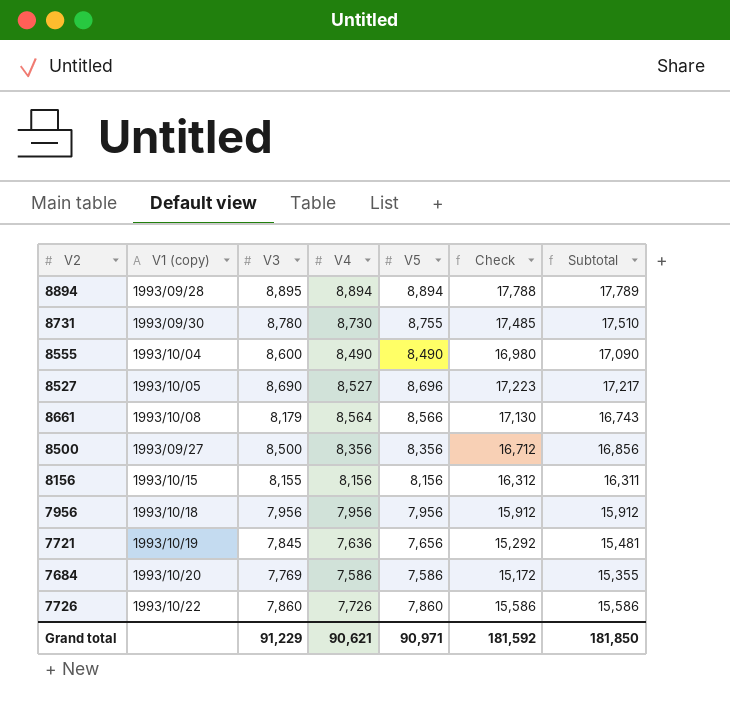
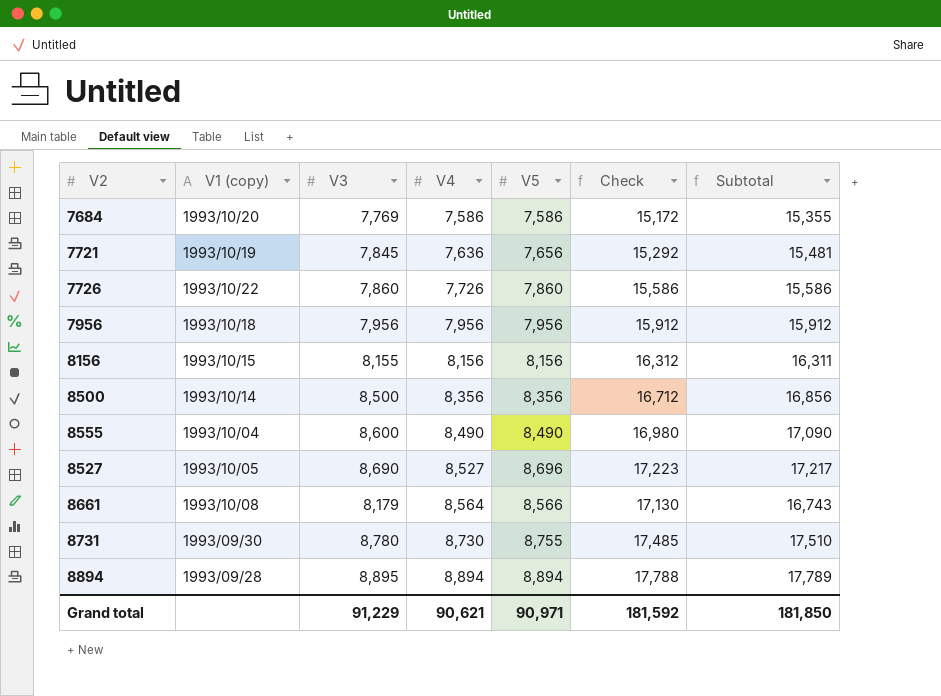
row order: none -> V4 ascending
8500 | V1 (copy): 1993/09/27 -> 1993/10/14

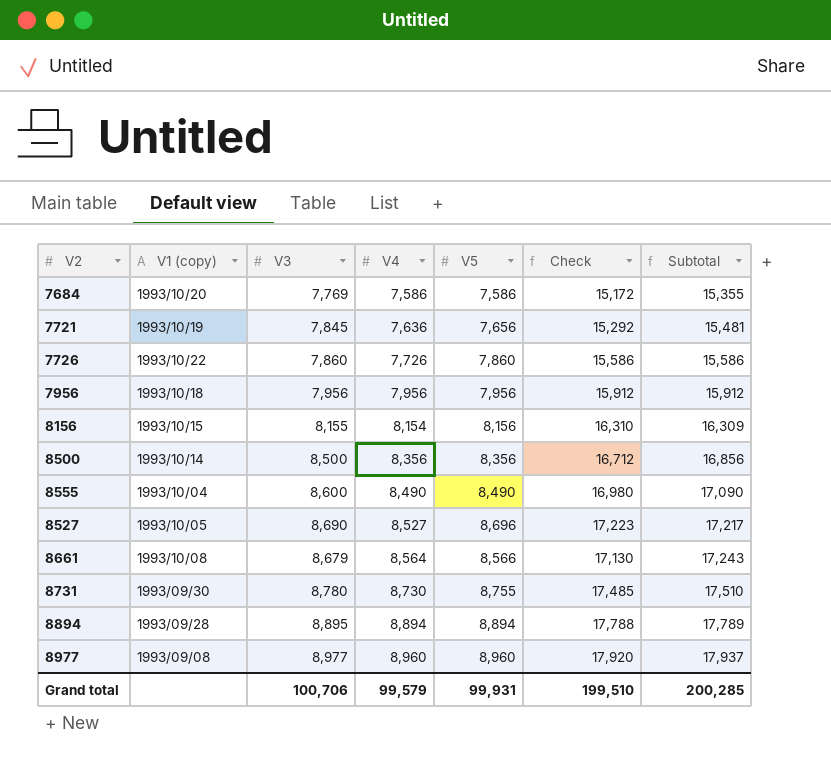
8156 | V4: 8,156 -> 8,154
8156 | Check: 16,312 -> 16,310
8156 | Subtotal: 16,311 -> 16,309
8661 | V3: 8,179 -> 8,679
8661 | Subtotal: 16,743 -> 17,243
row 8977: none -> 1993/09/08 | 8,977 | 8,960 | 8,960 | 17,920 | 17,937
Grand total | V3: 91,229 -> 100,706
Grand total | V4: 90,621 -> 99,579
Grand total | V5: 90,971 -> 99,931
Grand total | Check: 181,592 -> 199,510
Grand total | Subtotal: 181,850 -> 200,285

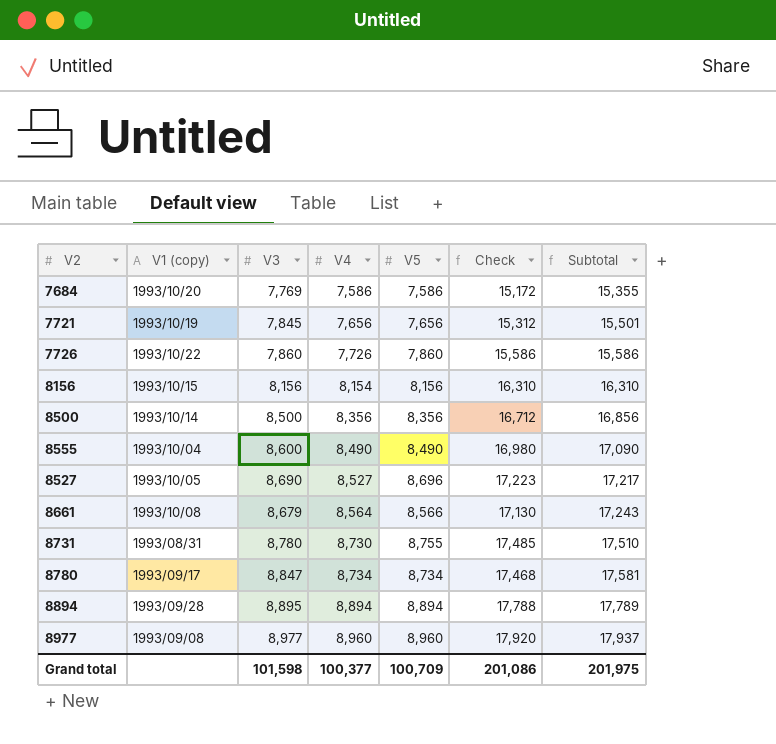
row 7956: 1993/10/18 | 7,956 | 7,956 | 7,956 | 15,912 | 15,912 -> none
7721 | V4: 7,636 -> 7,656
7721 | Check: 15,292 -> 15,312
7721 | Subtotal: 15,481 -> 15,501
8156 | V3: 8,155 -> 8,156
8156 | Subtotal: 16,309 -> 16,310
8731 | V1 (copy): 1993/09/30 -> 1993/08/31
row 8780: none -> 1993/09/17 | 8,847 | 8,734 | 8,734 | 17,468 | 17,581
Grand total | V3: 100,706 -> 101,598
Grand total | V4: 99,579 -> 100,377
Grand total | V5: 99,931 -> 100,709
Grand total | Check: 199,510 -> 201,086
Grand total | Subtotal: 200,285 -> 201,975

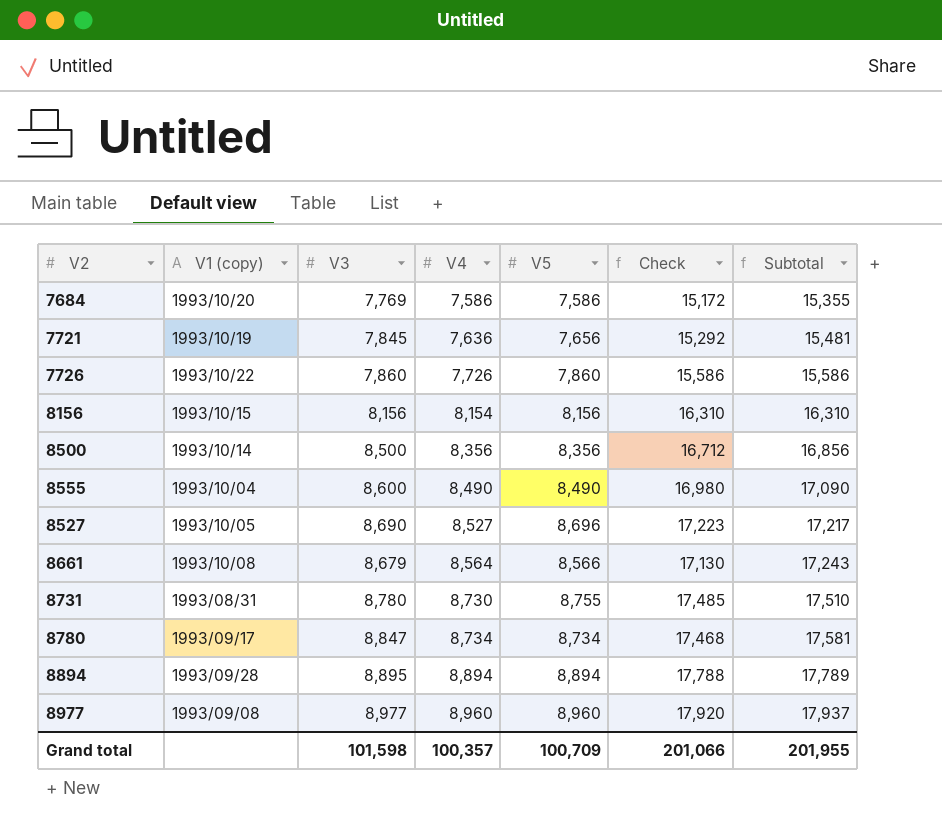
7721 | V4: 7,656 -> 7,636
7721 | Check: 15,312 -> 15,292
7721 | Subtotal: 15,501 -> 15,481
Grand total | V4: 100,377 -> 100,357
Grand total | Check: 201,086 -> 201,066
Grand total | Subtotal: 201,975 -> 201,955

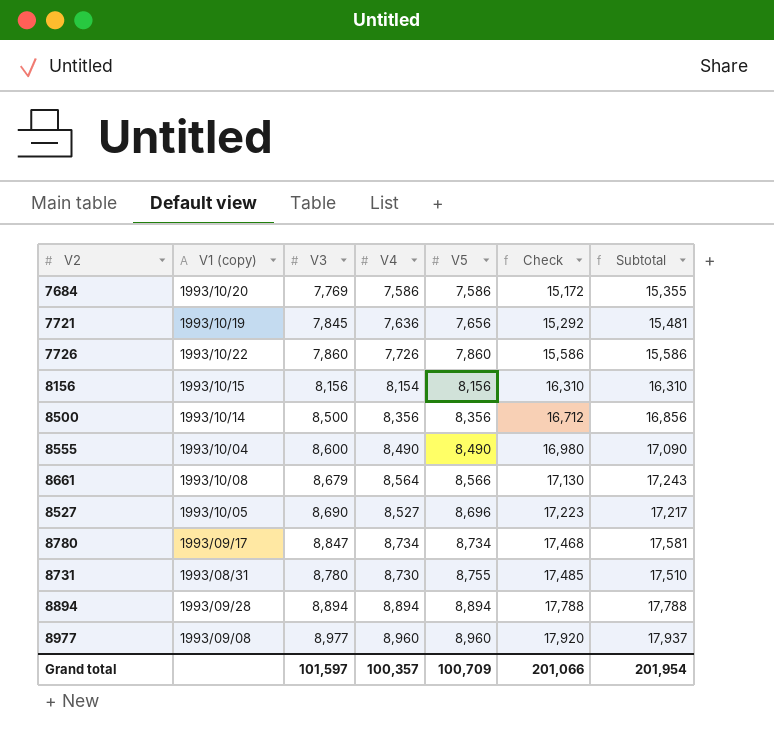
row order: V4 ascending -> V5 ascending
8894 | V3: 8,895 -> 8,894
8894 | Subtotal: 17,789 -> 17,788
Grand total | V3: 101,598 -> 101,597
Grand total | Subtotal: 201,955 -> 201,954

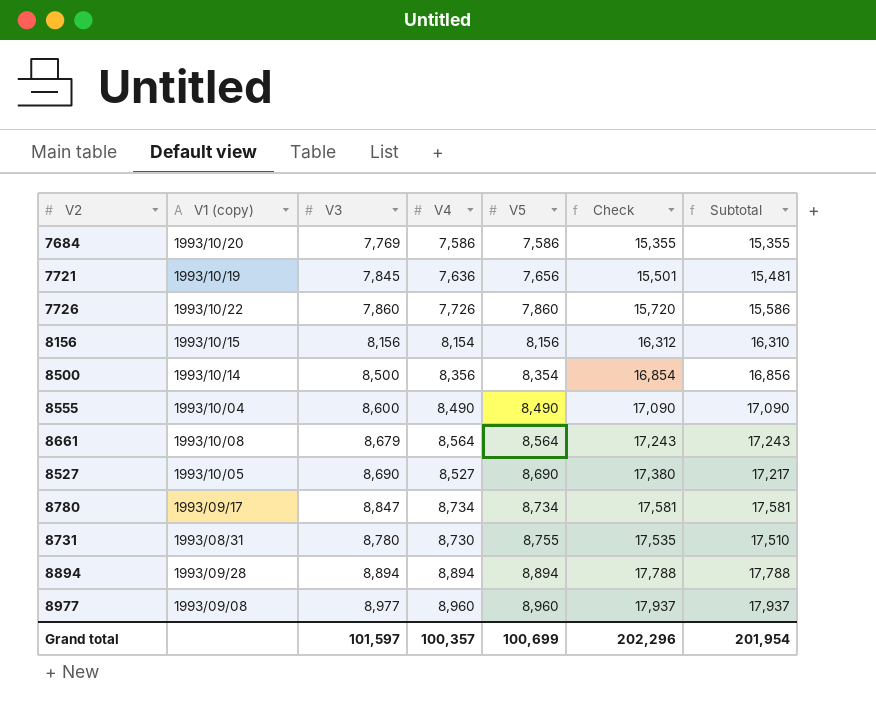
column Check | formula: [V4] + [V5] -> [V3] + [V5]
8500 | V5: 8,356 -> 8,354
8661 | V5: 8,566 -> 8,564
8527 | V5: 8,696 -> 8,690
Grand total | V5: 100,709 -> 100,699
Grand total | Check: 201,066 -> 202,296

